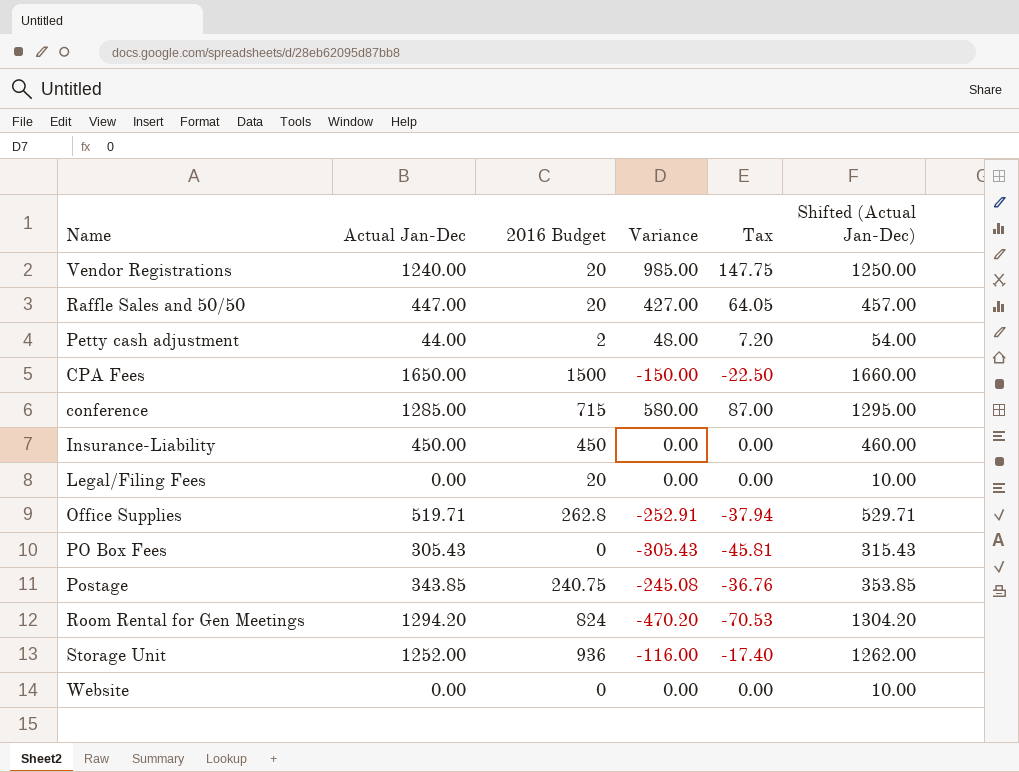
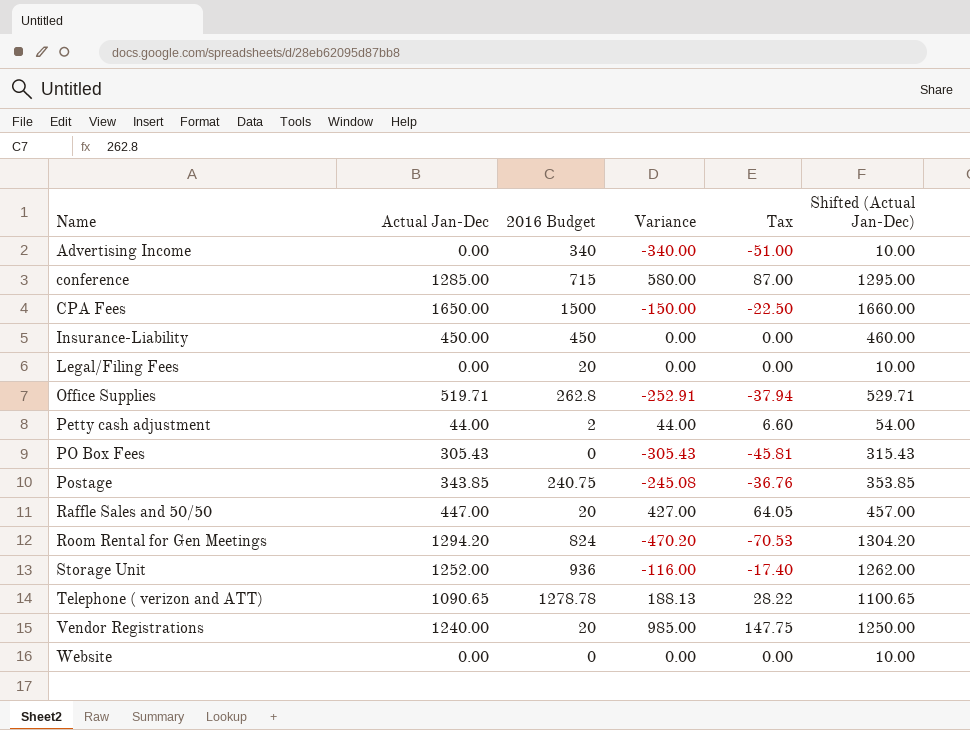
row order: none -> Name ascending
row Advertising Income: none -> 0.00 | 340 | -340.00 | -51.00 | 10.00
Petty cash adjustment | Variance: 48.00 -> 44.00
Petty cash adjustment | Tax: 7.20 -> 6.60
row Telephone ( verizon and ATT): none -> 1090.65 | 1278.78 | 188.13 | 28.22 | 1100.65

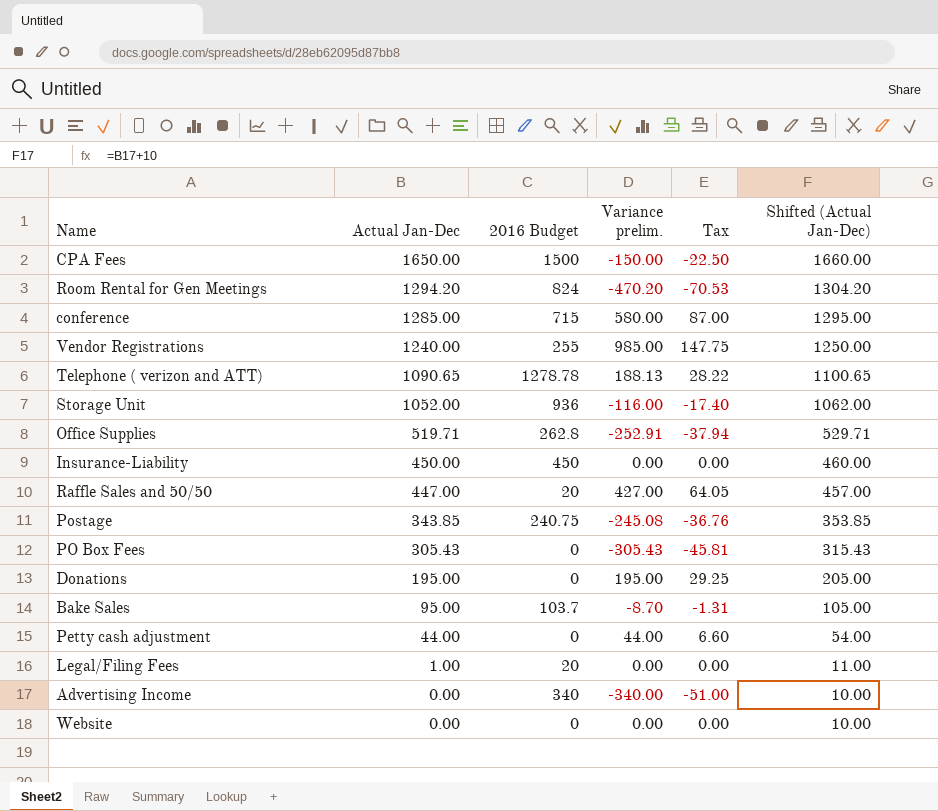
row order: Name ascending -> Actual Jan-Dec descending
column name: Variance -> Variance prelim.
Vendor Registrations | 2016 Budget: 20 -> 255
Storage Unit | Actual Jan-Dec: 1252.00 -> 1052.00
Storage Unit | Shifted (Actual Jan-Dec): 1262.00 -> 1062.00
row Donations: none -> 195.00 | 0 | 195.00 | 29.25 | 205.00
row Bake Sales: none -> 95.00 | 103.7 | -8.70 | -1.31 | 105.00
Petty cash adjustment | 2016 Budget: 2 -> 0
Legal/Filing Fees | Actual Jan-Dec: 0.00 -> 1.00
Legal/Filing Fees | Shifted (Actual Jan-Dec): 10.00 -> 11.00

